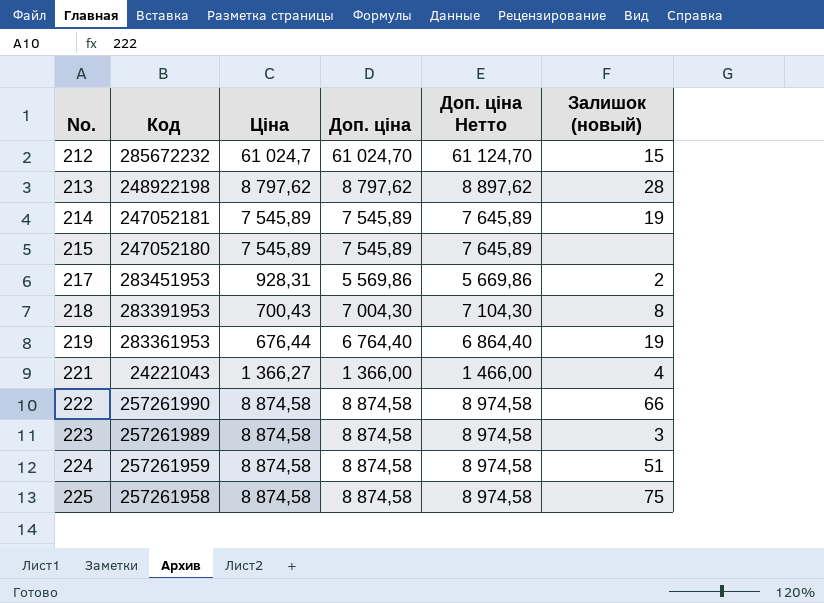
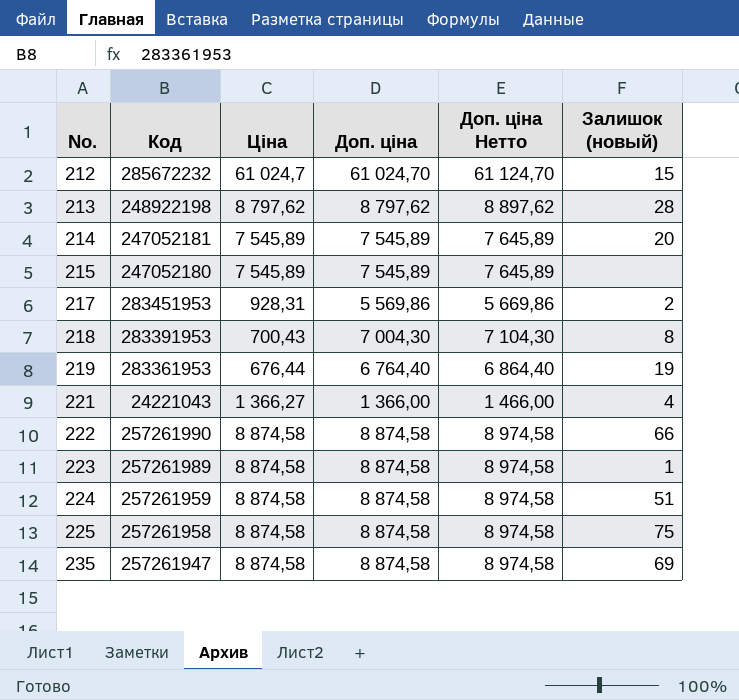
214 | Залишок (новый): 19 -> 20
223 | Залишок (новый): 3 -> 1
row 235: none -> 257261947 | 8 874,58 | 8 874,58 | 8 974,58 | 69

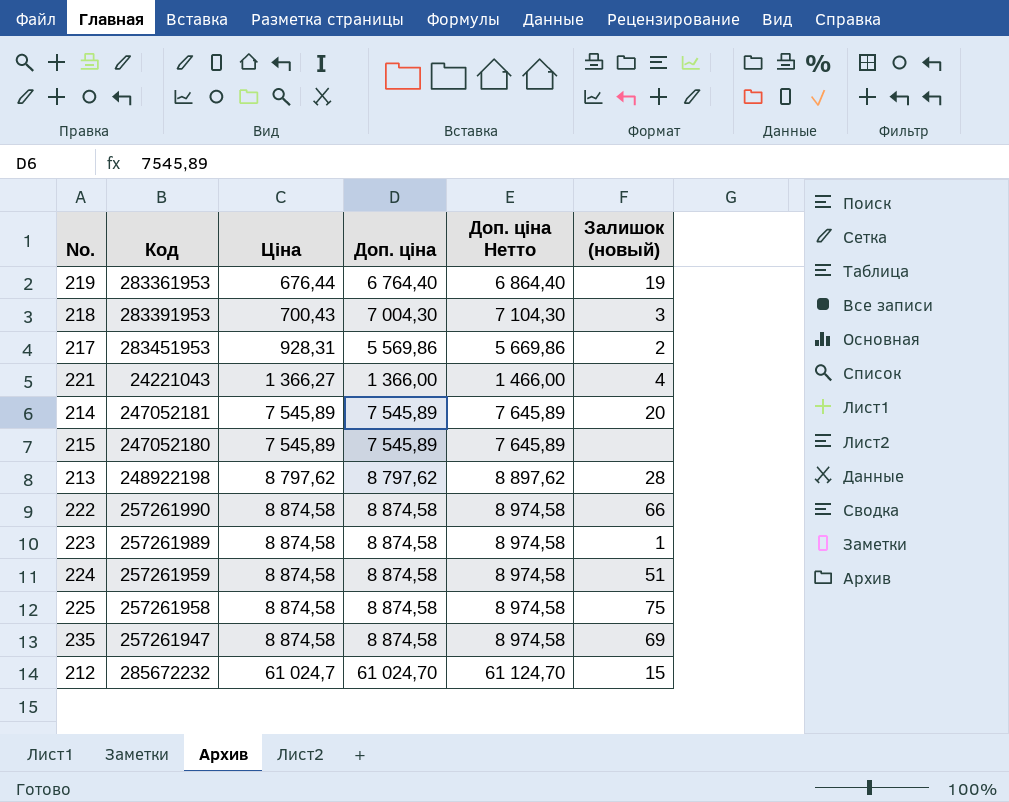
row order: No. ascending -> Ціна ascending
218 | Залишок (новый): 8 -> 3

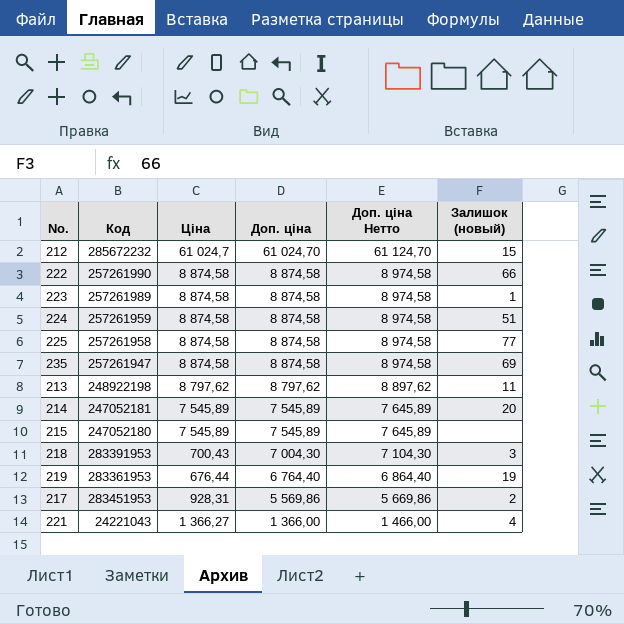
row order: Ціна ascending -> Доп. ціна descending
225 | Залишок (новый): 75 -> 77
213 | Залишок (новый): 28 -> 11

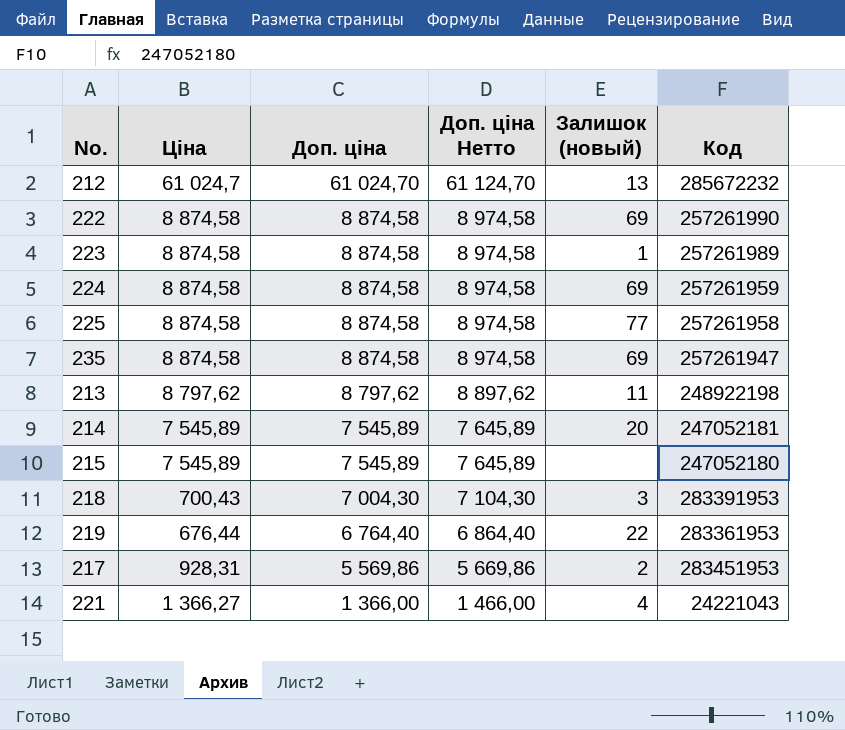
column Код | position: 2 -> 6
212 | Залишок (новый): 15 -> 13
222 | Залишок (новый): 66 -> 69
224 | Залишок (новый): 51 -> 69
219 | Залишок (новый): 19 -> 22

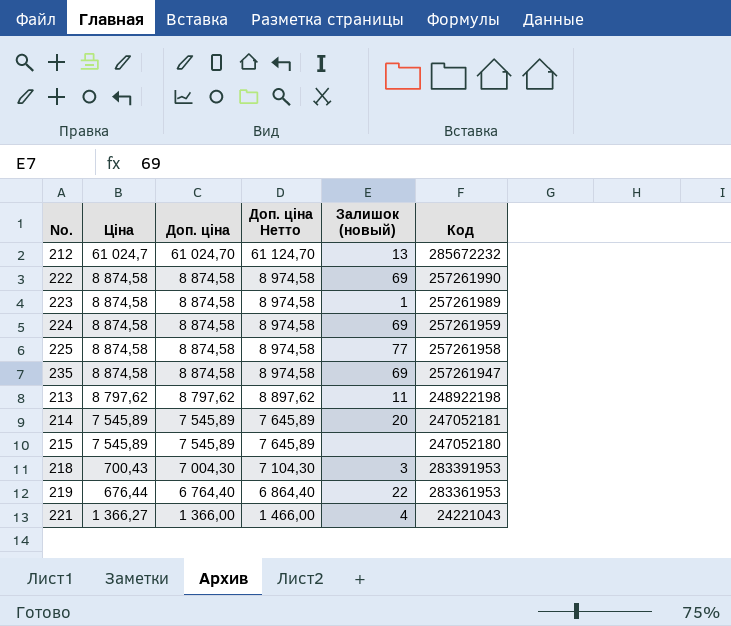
row 217: 928,31 | 5 569,86 | 5 669,86 | 2 | 283451953 -> none

